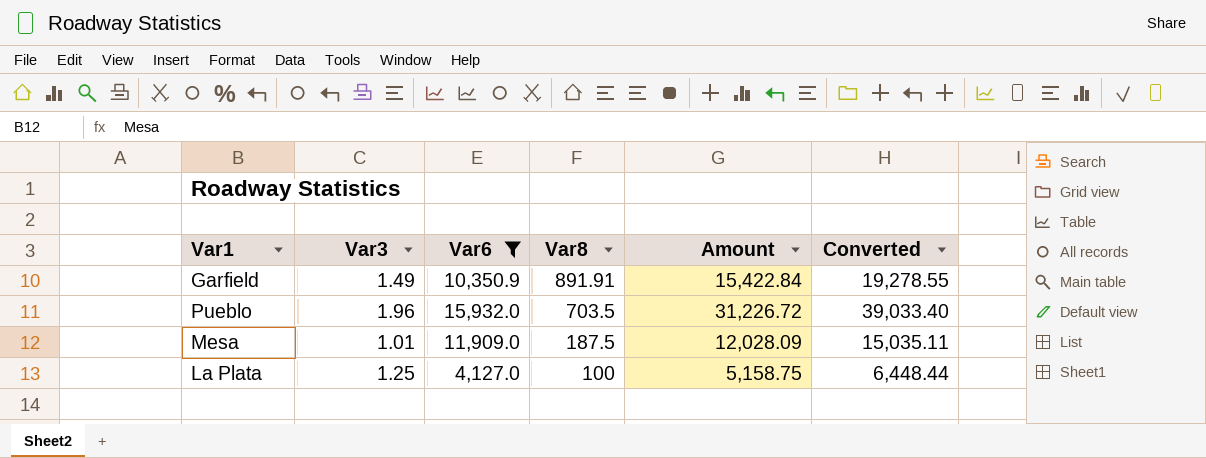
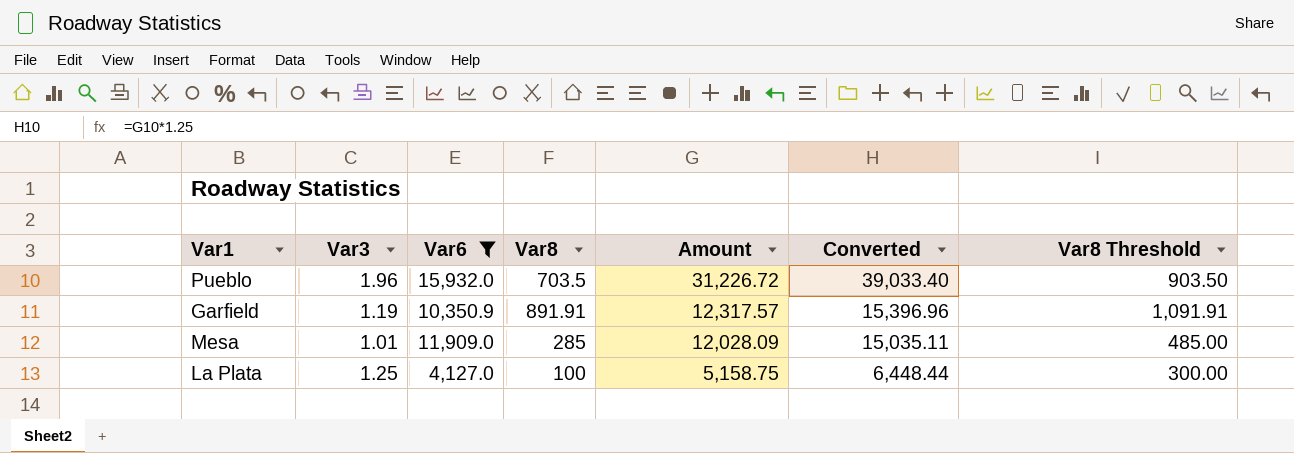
row order: Var8 descending -> Amount descending
column Var8 Threshold | formula: none -> [Var8] + 200
Garfield | Var3: 1.49 -> 1.19
Garfield | Amount: 15,422.84 -> 12,317.57
Garfield | Converted: 19,278.55 -> 15,396.96
Mesa | Var8: 187.5 -> 285

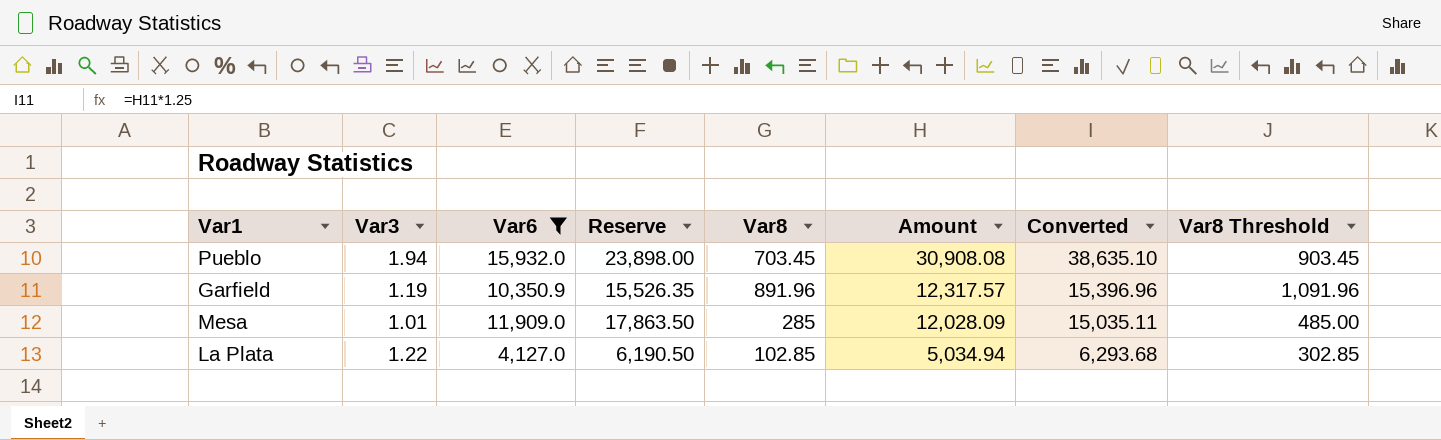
column Reserve | formula: none -> [Var6] * 1.5
Pueblo | Var3: 1.96 -> 1.94
Pueblo | Var8: 703.5 -> 703.45
Pueblo | Amount: 31,226.72 -> 30,908.08
Pueblo | Converted: 39,033.40 -> 38,635.10
Pueblo | Var8 Threshold: 903.50 -> 903.45
Garfield | Var8: 891.91 -> 891.96
Garfield | Var8 Threshold: 1,091.91 -> 1,091.96
La Plata | Var3: 1.25 -> 1.22
La Plata | Var8: 100 -> 102.85
La Plata | Amount: 5,158.75 -> 5,034.94
La Plata | Converted: 6,448.44 -> 6,293.68
La Plata | Var8 Threshold: 300.00 -> 302.85

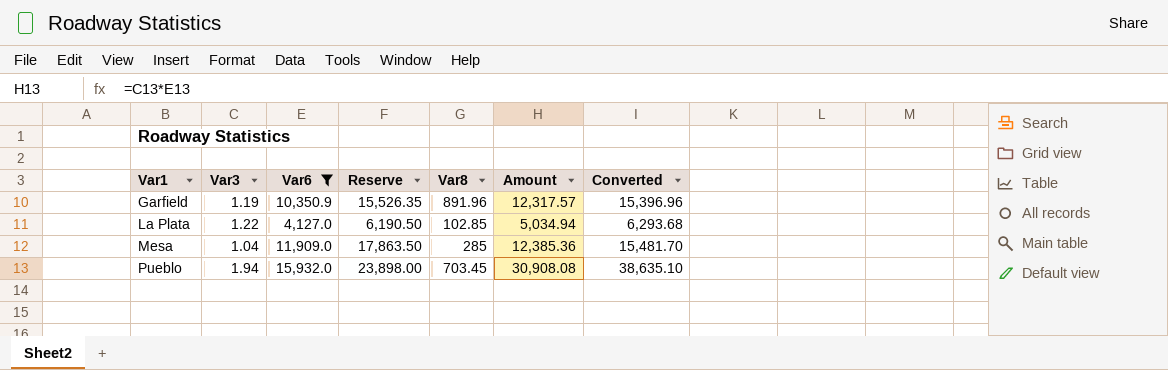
row order: Amount descending -> Var1 ascending
column Var8 Threshold | formula: [Var8] + 200 -> none
Mesa | Var3: 1.01 -> 1.04
Mesa | Amount: 12,028.09 -> 12,385.36
Mesa | Converted: 15,035.11 -> 15,481.70

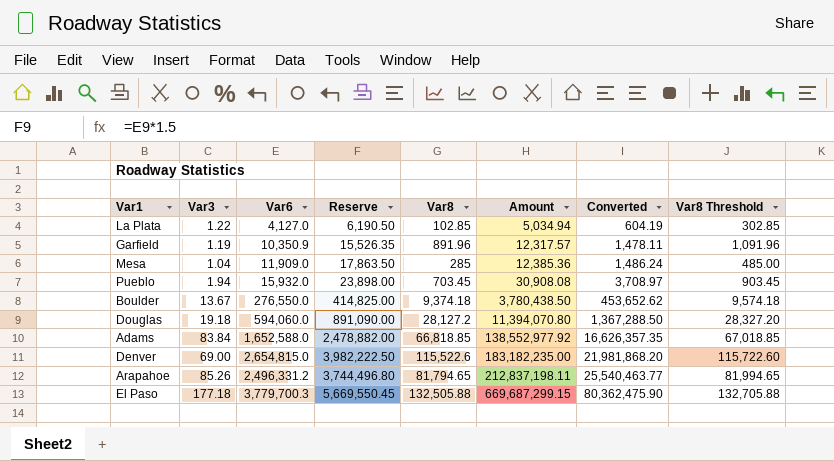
filter: Var6 <= 15,932.0 -> none
row order: Var1 ascending -> Amount ascending
column Converted | formula: [Amount] * 1.25 -> [Amount] * 0.12
column Var8 Threshold | formula: none -> [Var8] + 200

